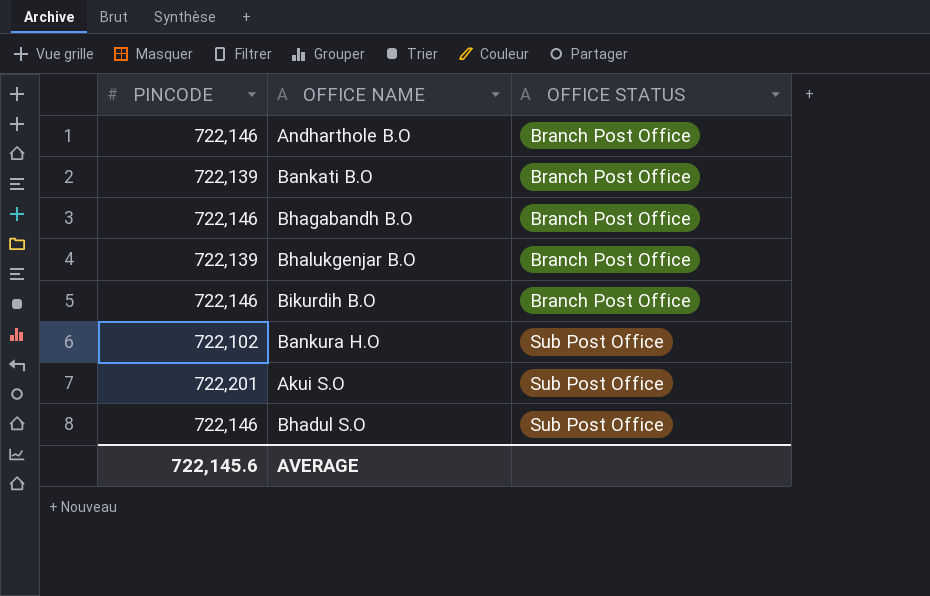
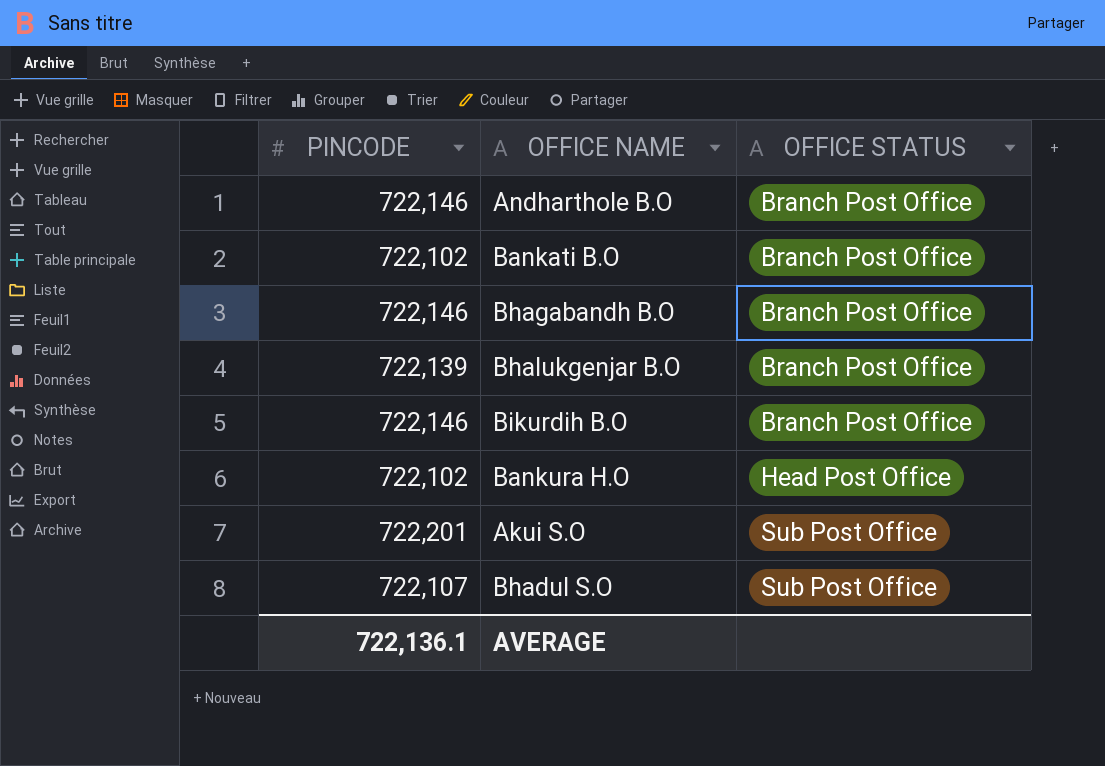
Bankati B.O | PINCODE: 722,139 -> 722,102
Bankura H.O | OFFICE STATUS: Sub Post Office -> Head Post Office
Bhadul S.O | PINCODE: 722,146 -> 722,107
AVERAGE | PINCODE: 722,145.6 -> 722,136.1

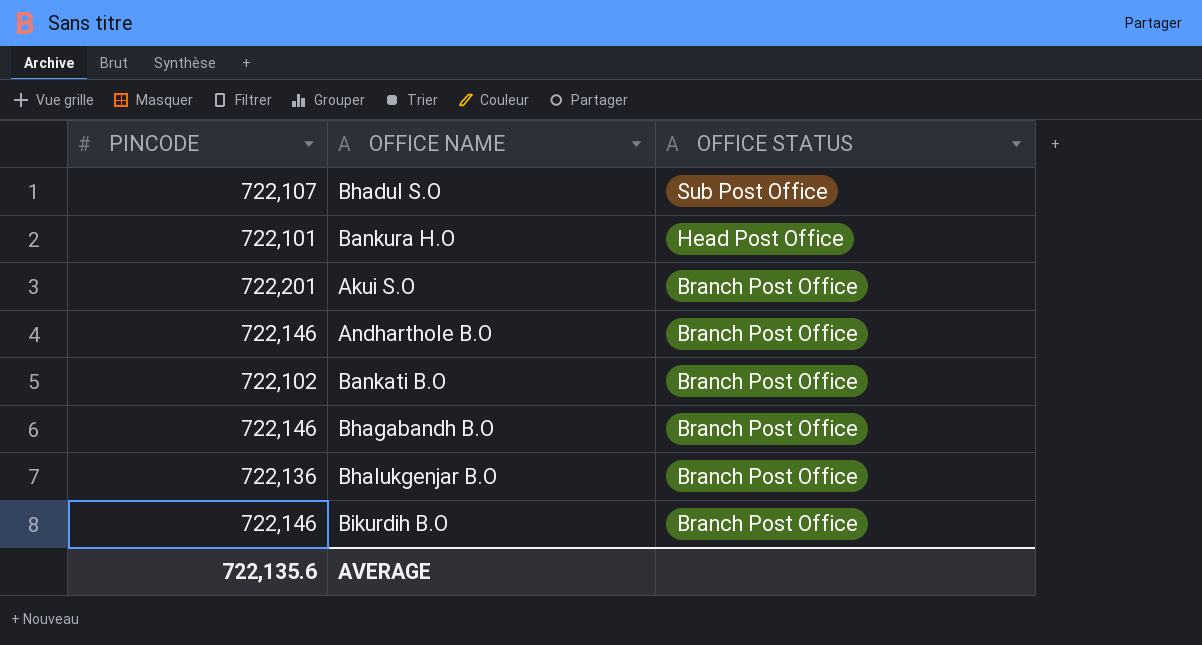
row order: OFFICE STATUS ascending -> OFFICE STATUS descending
Bankura H.O | PINCODE: 722,102 -> 722,101
Akui S.O | OFFICE STATUS: Sub Post Office -> Branch Post Office
Bhalukgenjar B.O | PINCODE: 722,139 -> 722,136
AVERAGE | PINCODE: 722,136.1 -> 722,135.6

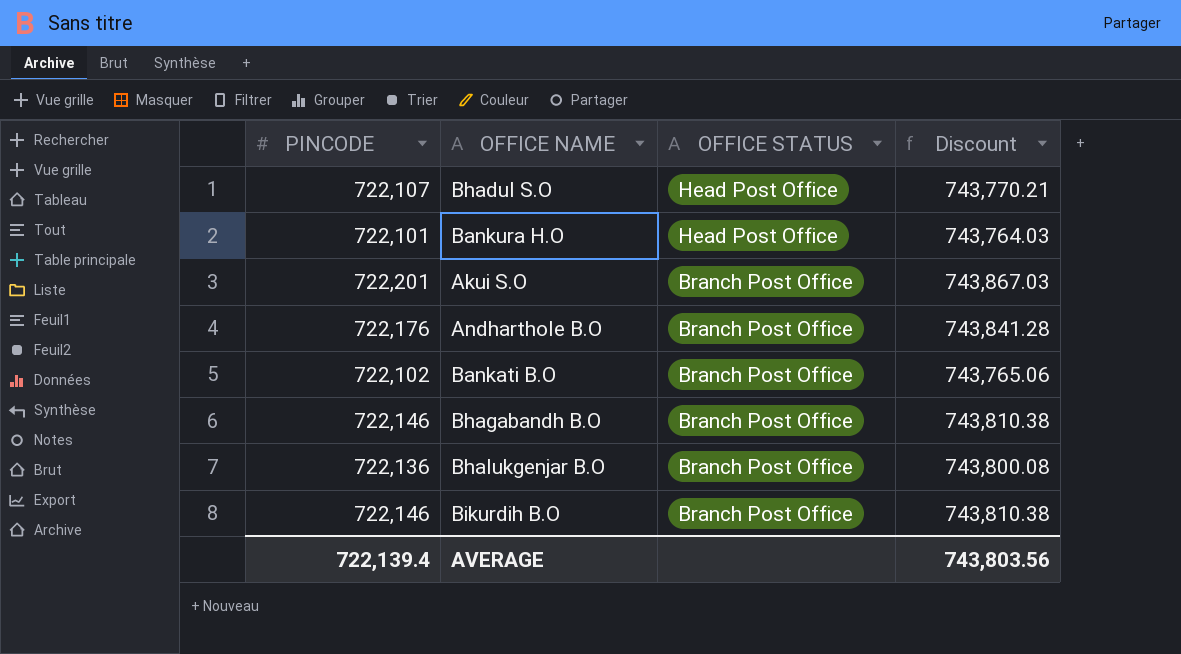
column Discount | formula: none -> [PINCODE] * 1.03
Bhadul S.O | OFFICE STATUS: Sub Post Office -> Head Post Office
Andharthole B.O | PINCODE: 722,146 -> 722,176
AVERAGE | PINCODE: 722,135.6 -> 722,139.4

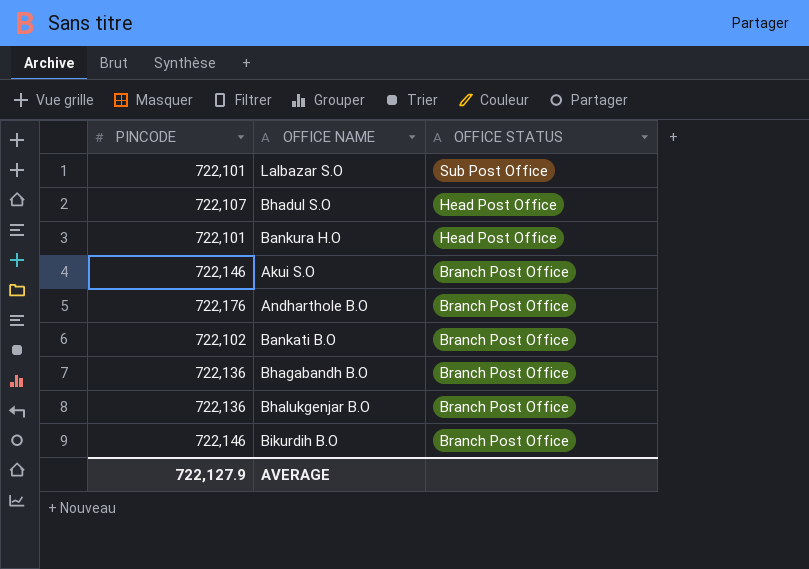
column Discount | formula: [PINCODE] * 1.03 -> none
row Lalbazar S.O: none -> 722,101 | Sub Post Office
Akui S.O | PINCODE: 722,201 -> 722,146
Bhagabandh B.O | PINCODE: 722,146 -> 722,136
AVERAGE | PINCODE: 722,139.4 -> 722,127.9

